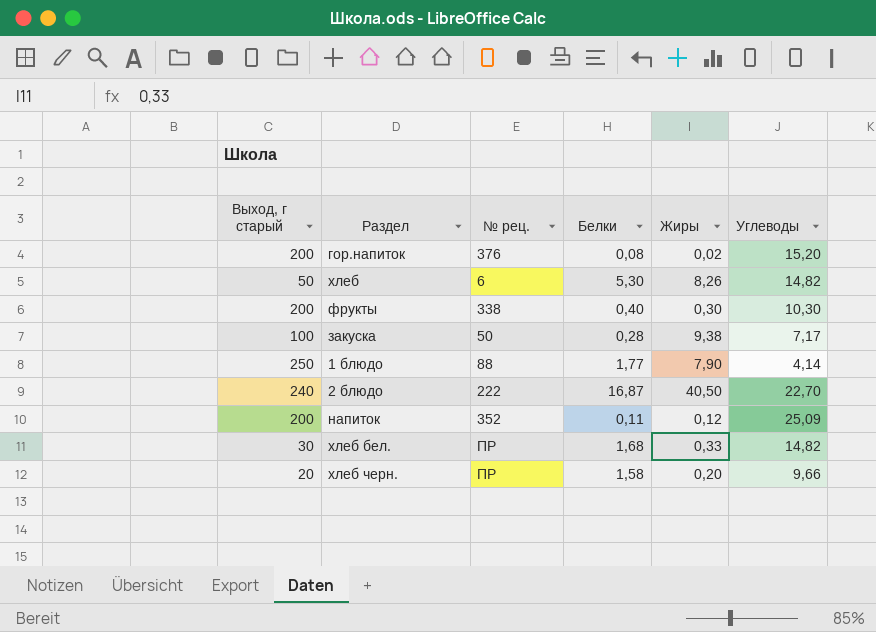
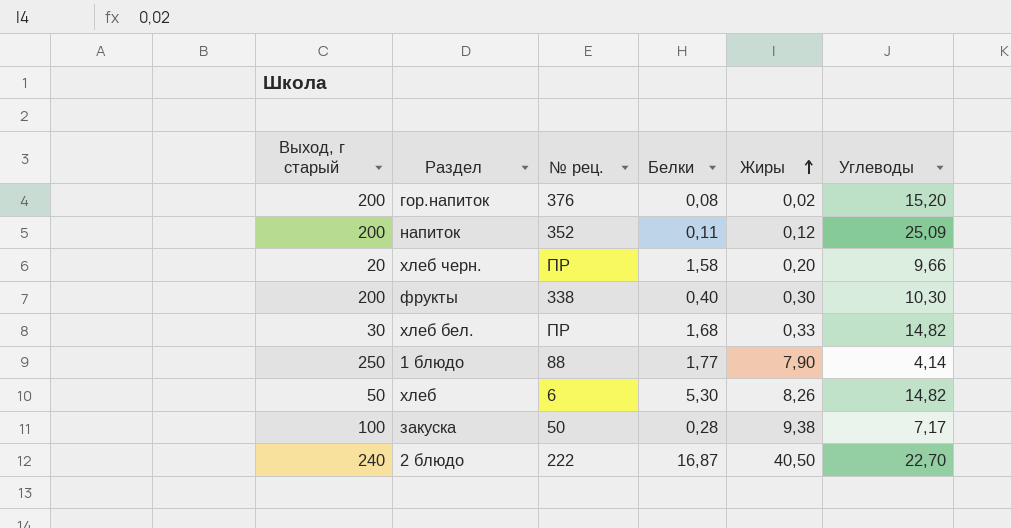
row order: none -> Жиры ascending

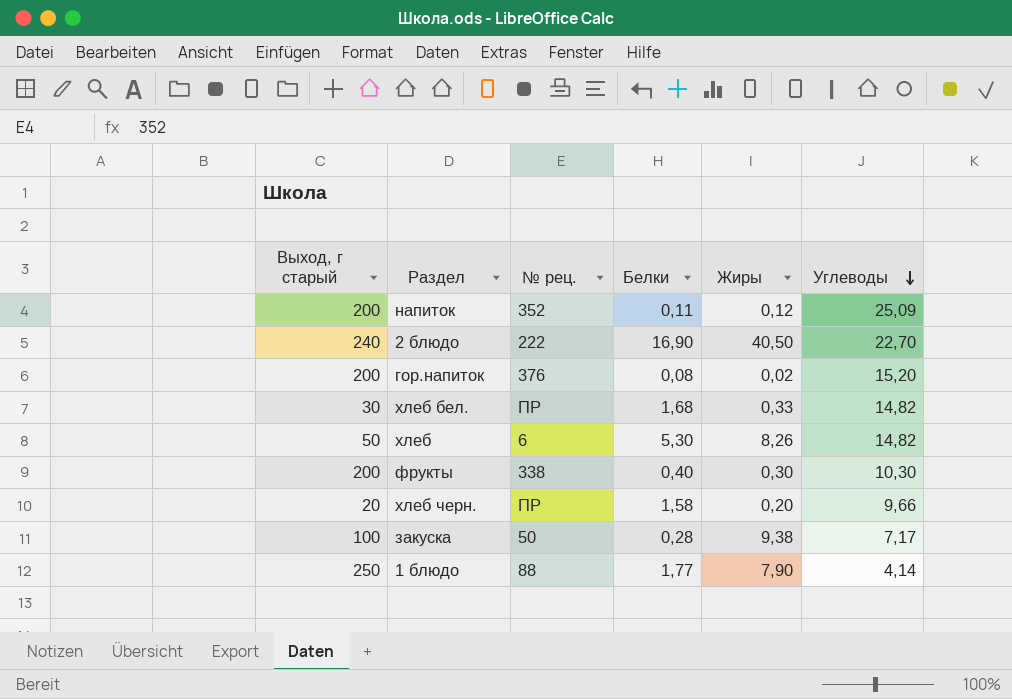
row order: Жиры ascending -> Углеводы descending
2 блюдо | Белки: 16,87 -> 16,90

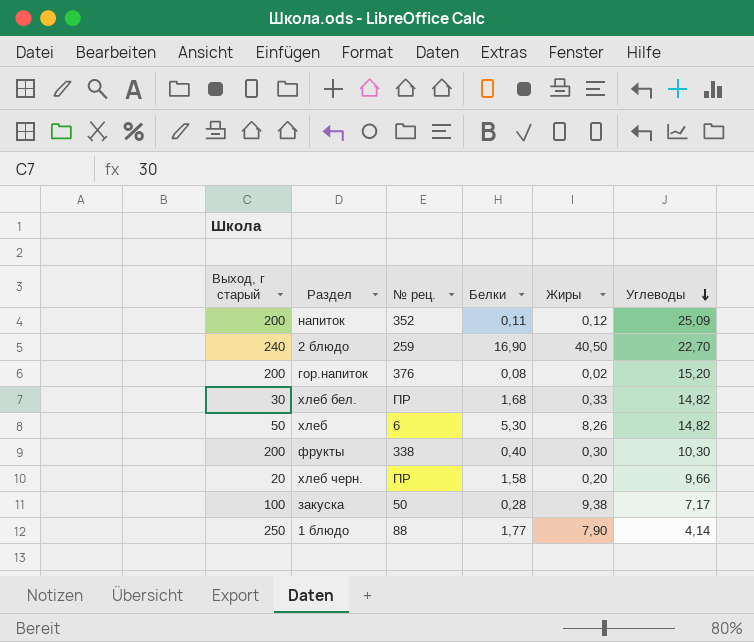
2 блюдо | № рец.: 222 -> 259

